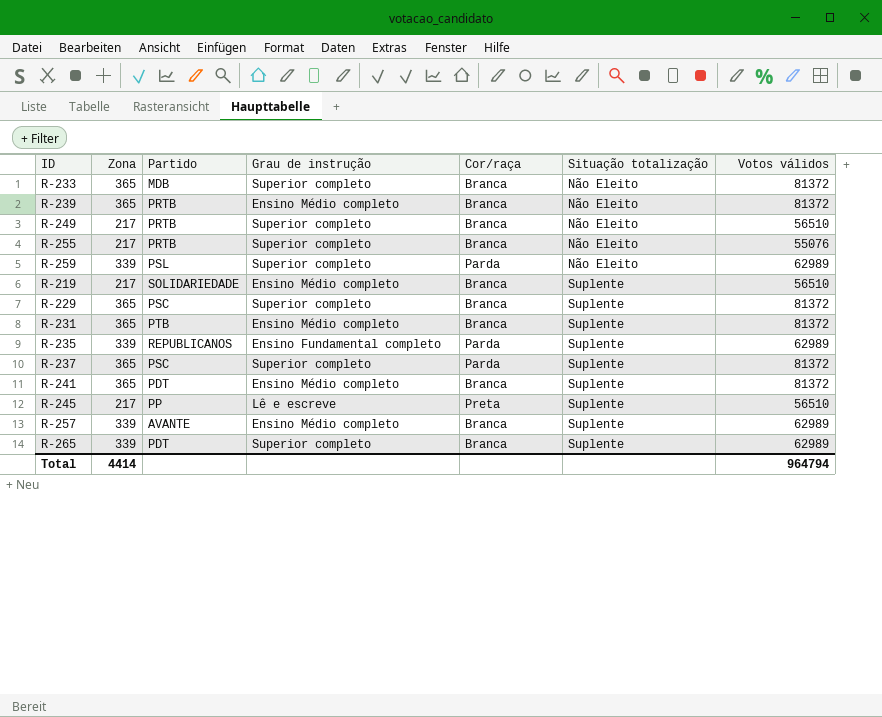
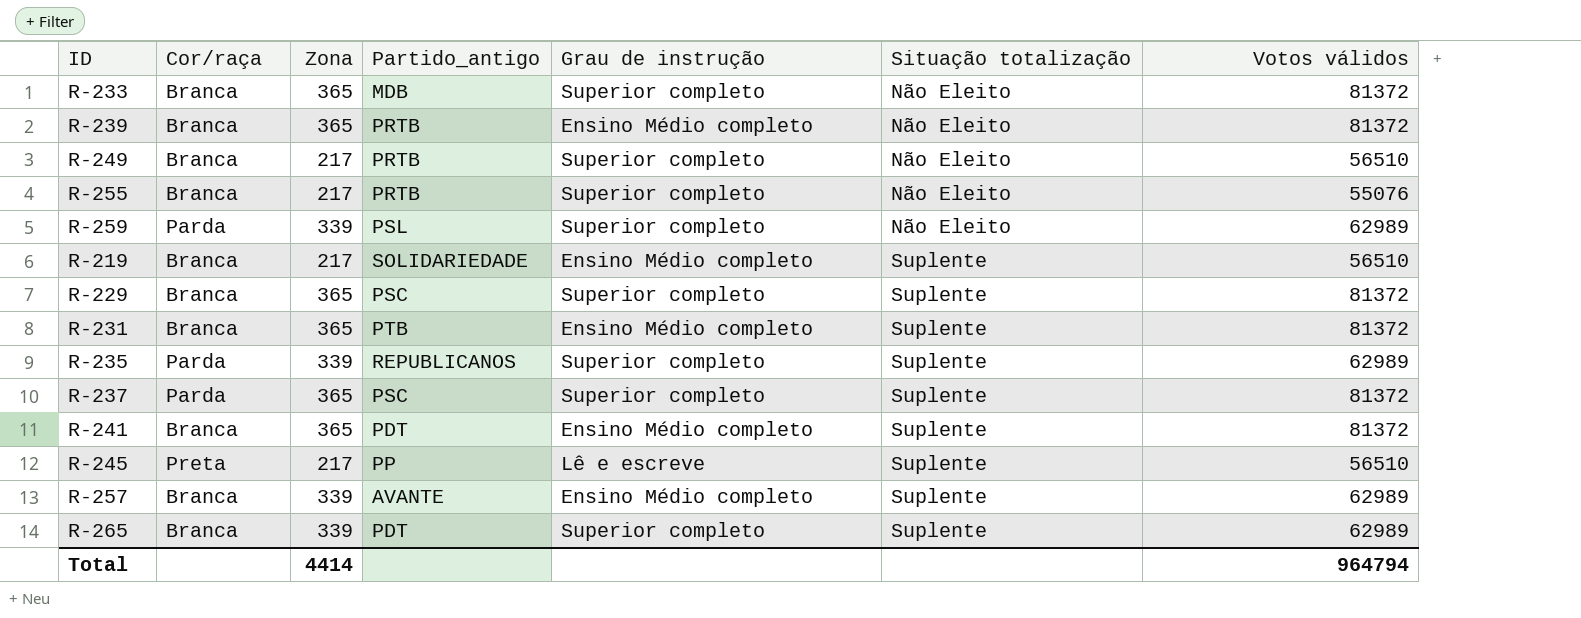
column Cor/raça | position: 5 -> 2
column name: Partido -> Partido_antigo
R-235 | Grau de instrução: Ensino Fundamental completo -> Superior completo

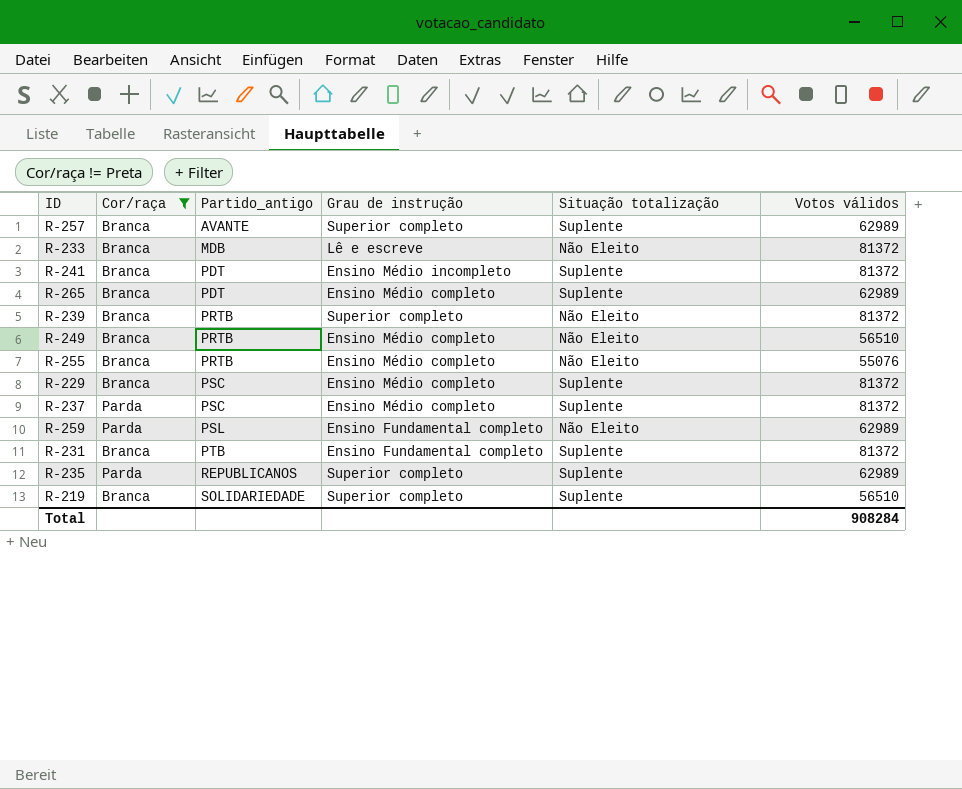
filter: none -> Cor/raça != Preta
row order: Situação totalização ascending -> Partido_antigo ascending
column Zona | position: 3 -> none
R-257 | Grau de instrução: Ensino Médio completo -> Superior completo
R-233 | Grau de instrução: Superior completo -> Lê e escreve
R-241 | Grau de instrução: Ensino Médio completo -> Ensino Médio incompleto
R-265 | Grau de instrução: Superior completo -> Ensino Médio completo
R-239 | Grau de instrução: Ensino Médio completo -> Superior completo
R-249 | Grau de instrução: Superior completo -> Ensino Médio completo
R-255 | Grau de instrução: Superior completo -> Ensino Médio completo
R-229 | Grau de instrução: Superior completo -> Ensino Médio completo
R-237 | Grau de instrução: Superior completo -> Ensino Médio completo
R-259 | Grau de instrução: Superior completo -> Ensino Fundamental completo
R-231 | Grau de instrução: Ensino Médio completo -> Ensino Fundamental completo
R-219 | Grau de instrução: Ensino Médio completo -> Superior completo
Total | Votos válidos: 964794 -> 908284

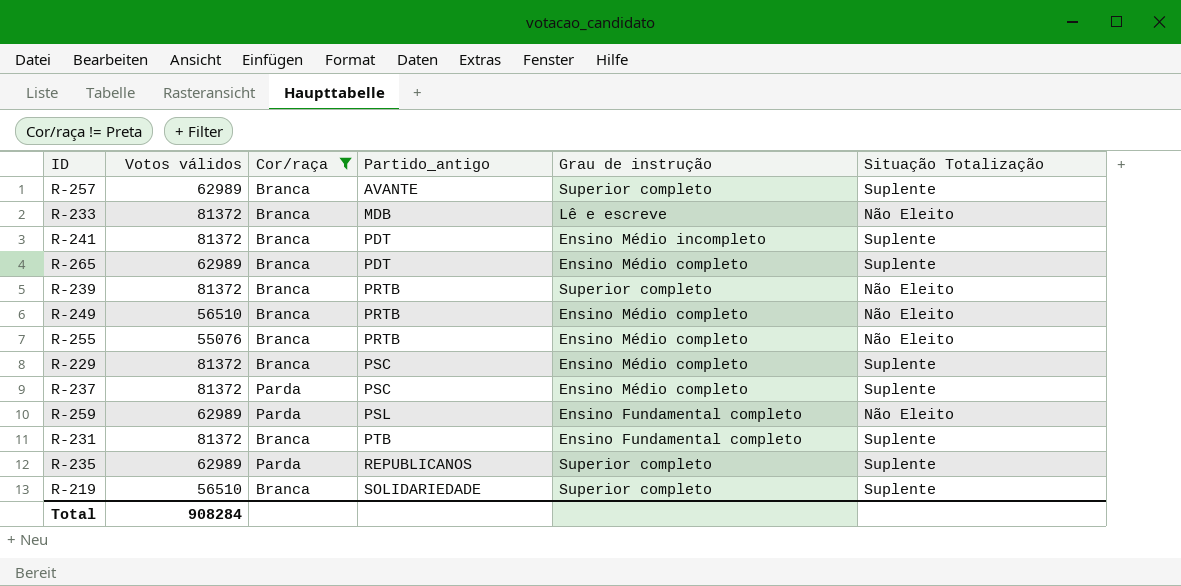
column Votos válidos | position: 6 -> 2
column name: Situação totalização -> Situação Totalização

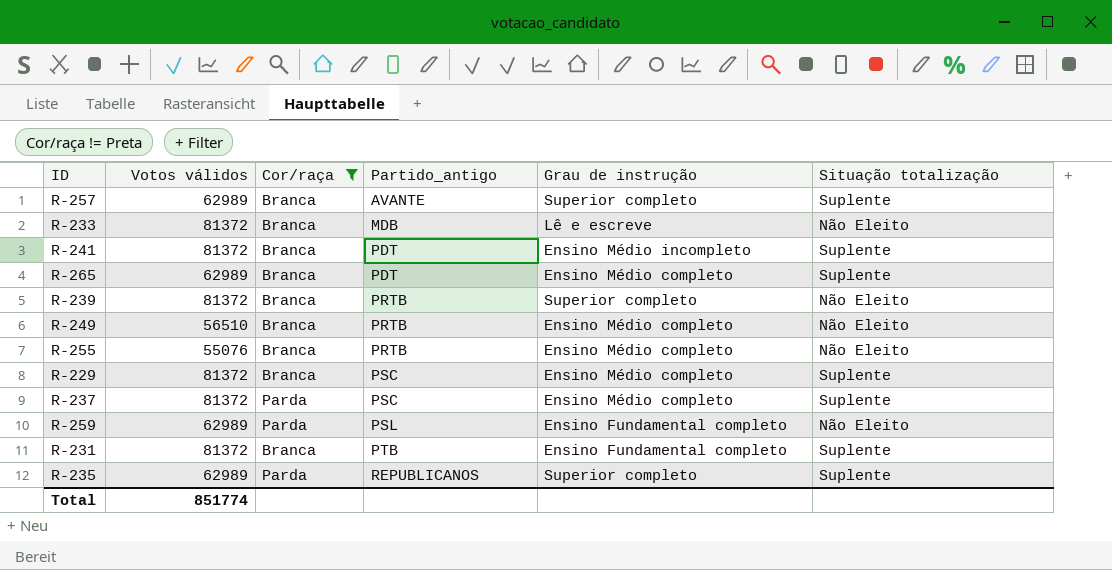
column name: Situação Totalização -> Situação totalização
row R-219: 56510 | Branca | SOLIDARIEDADE | Superior completo | Suplente -> none
Total | Votos válidos: 908284 -> 851774

